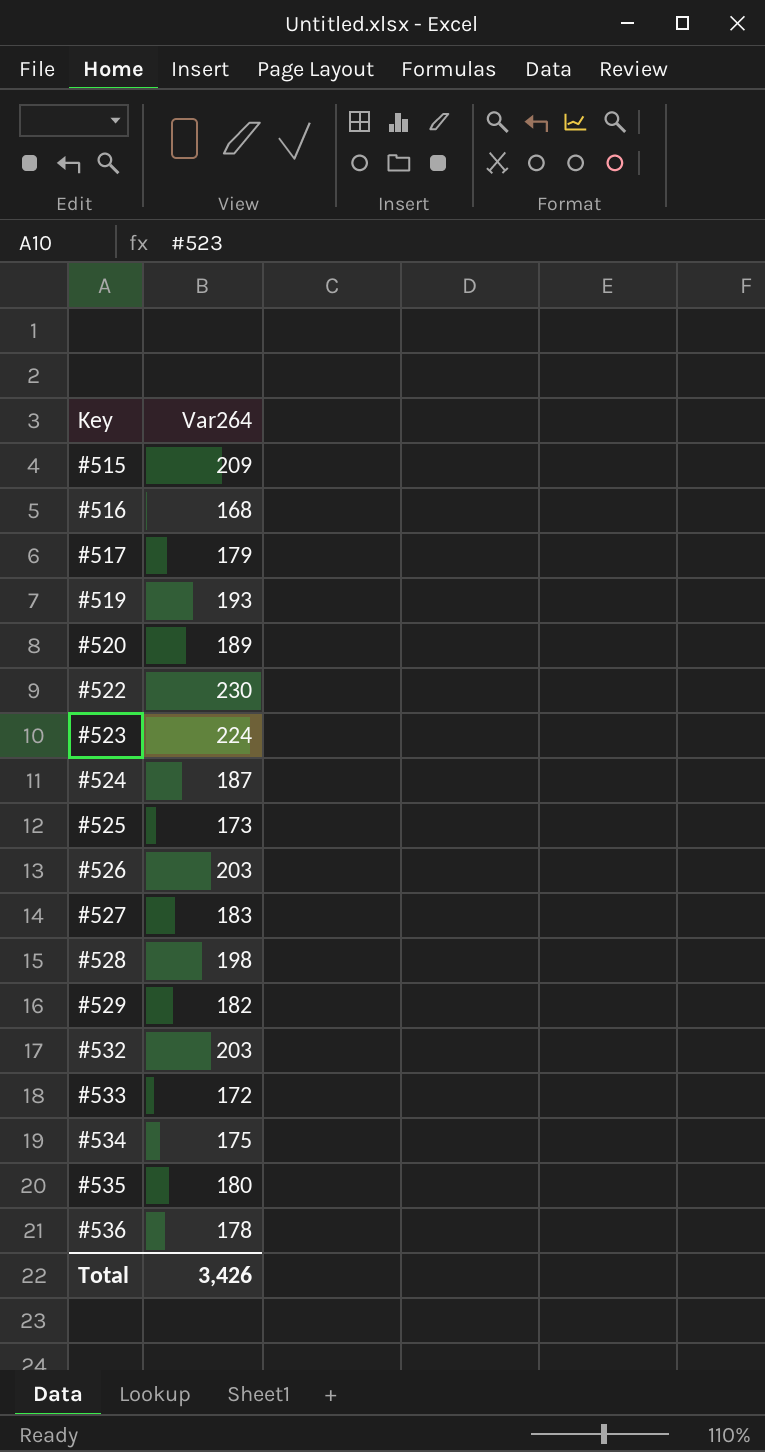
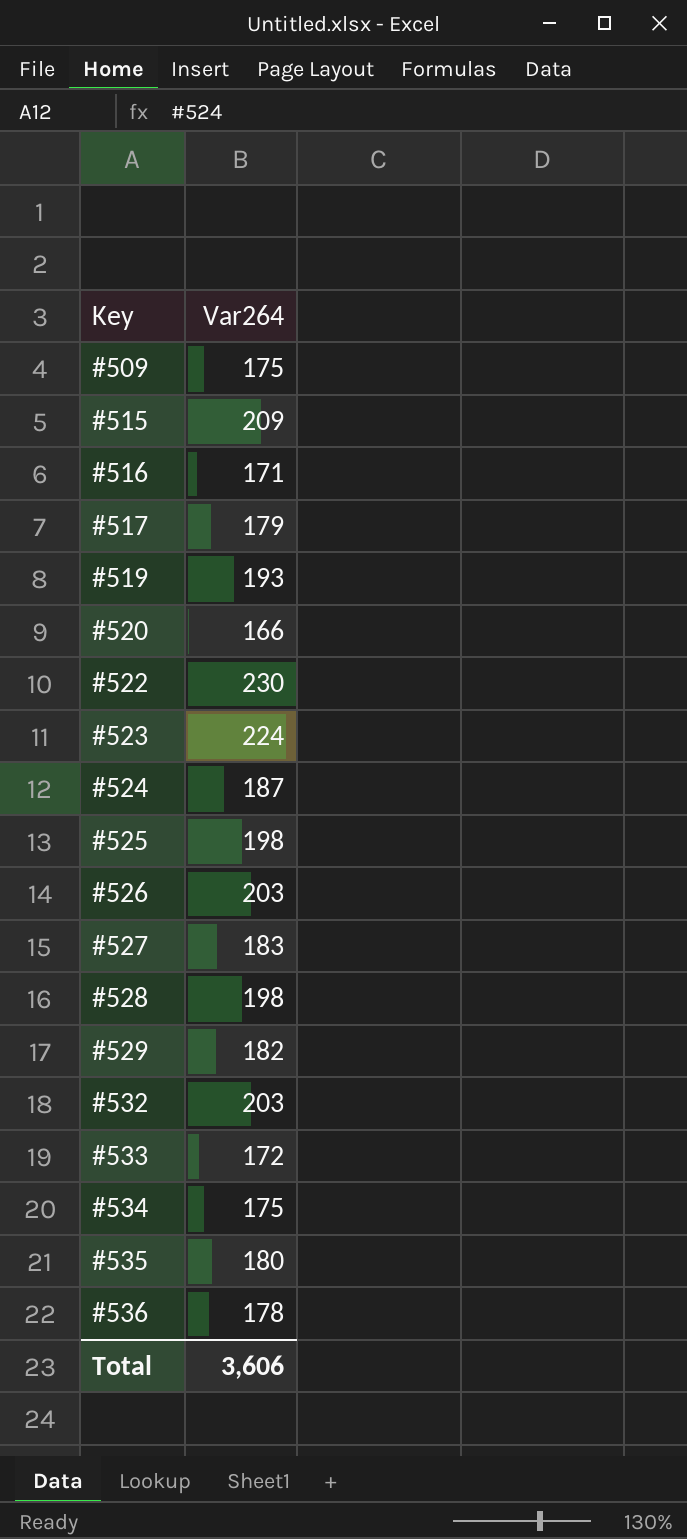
row #509: none -> 175
#516 | Var264: 168 -> 171
#520 | Var264: 189 -> 166
#525 | Var264: 173 -> 198
Total | Var264: 3,426 -> 3,606

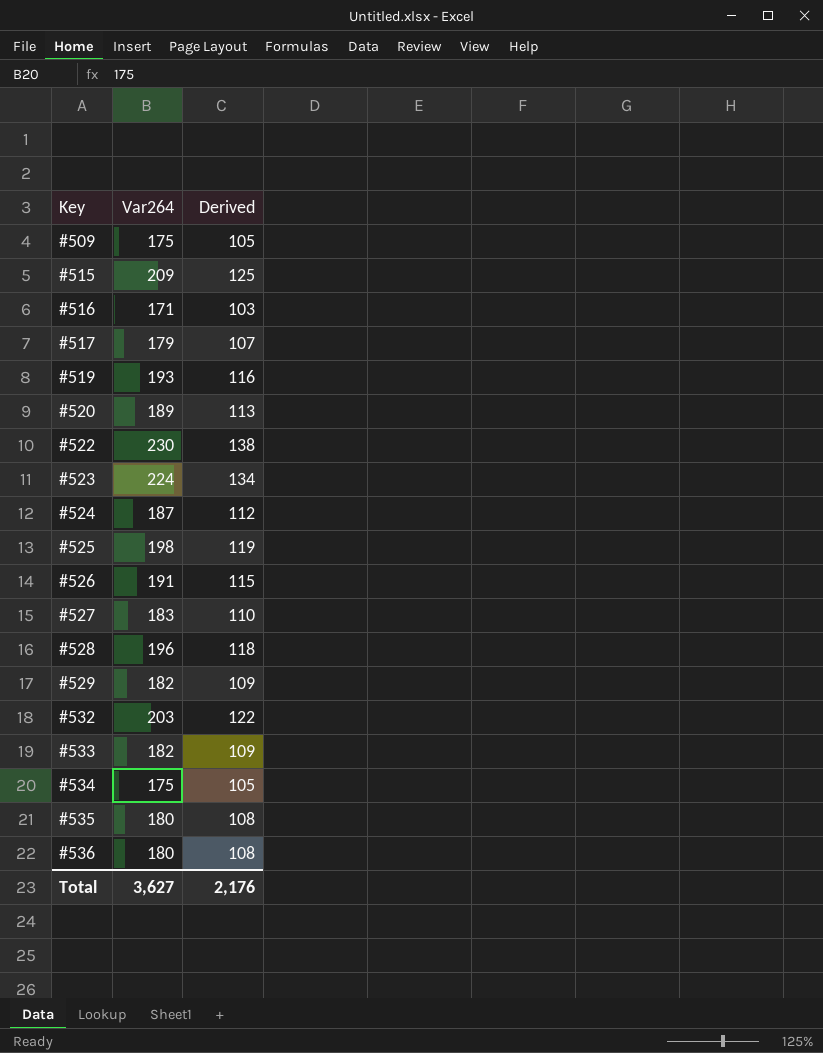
column Derived | formula: none -> [Var264] * 0.6
#520 | Var264: 166 -> 189
#526 | Var264: 203 -> 191
#528 | Var264: 198 -> 196
#533 | Var264: 172 -> 182
#536 | Var264: 178 -> 180
Total | Var264: 3,606 -> 3,627

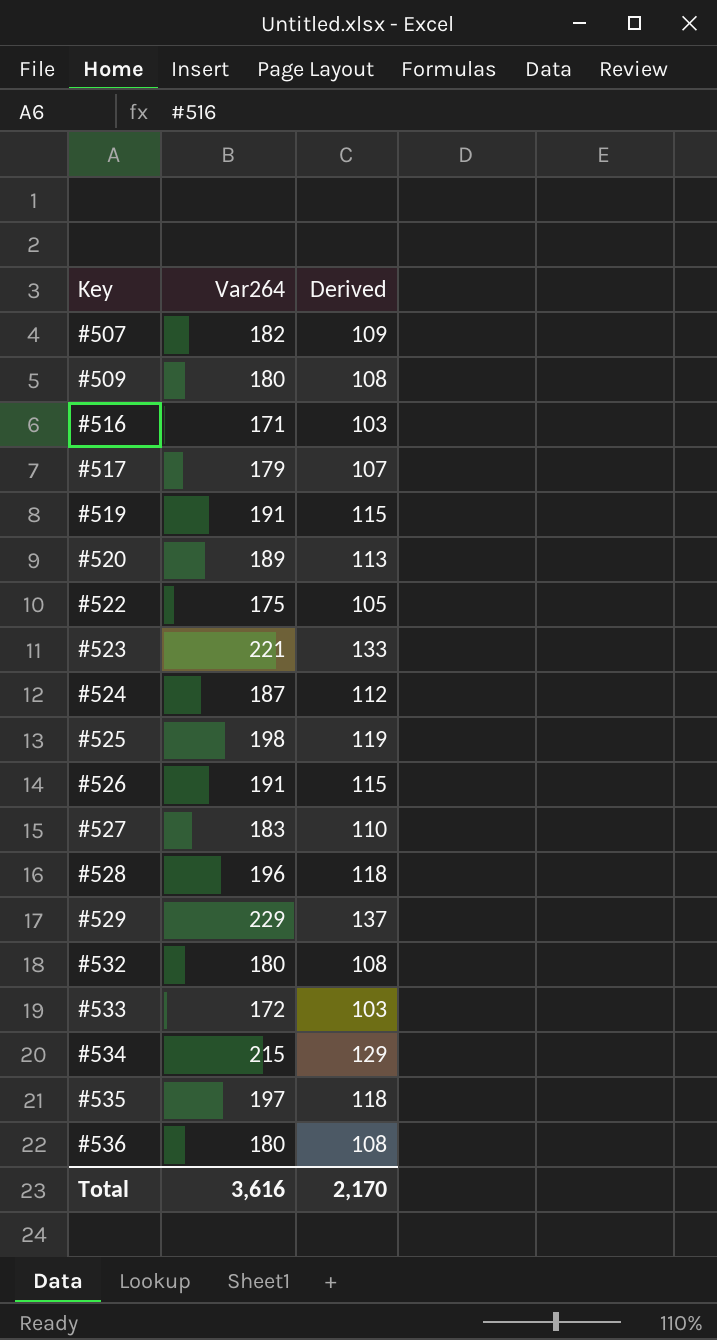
row #515: 209 | 125 -> none
row #507: none -> 182 | 109
#509 | Var264: 175 -> 180
#509 | Derived: 105 -> 108
#519 | Var264: 193 -> 191
#519 | Derived: 116 -> 115
#522 | Var264: 230 -> 175
#522 | Derived: 138 -> 105
#523 | Var264: 224 -> 221
#523 | Derived: 134 -> 133
#529 | Var264: 182 -> 229
#529 | Derived: 109 -> 137
#532 | Var264: 203 -> 180
#532 | Derived: 122 -> 108
#533 | Var264: 182 -> 172
#533 | Derived: 109 -> 103
#534 | Var264: 175 -> 215
#534 | Derived: 105 -> 129
#535 | Var264: 180 -> 197
#535 | Derived: 108 -> 118
Total | Var264: 3,627 -> 3,616
Total | Derived: 2,176 -> 2,170

